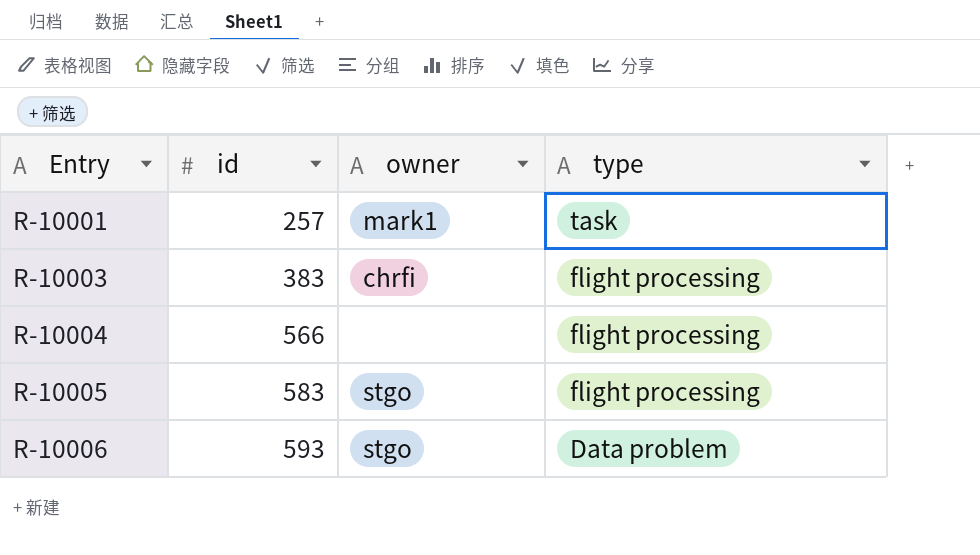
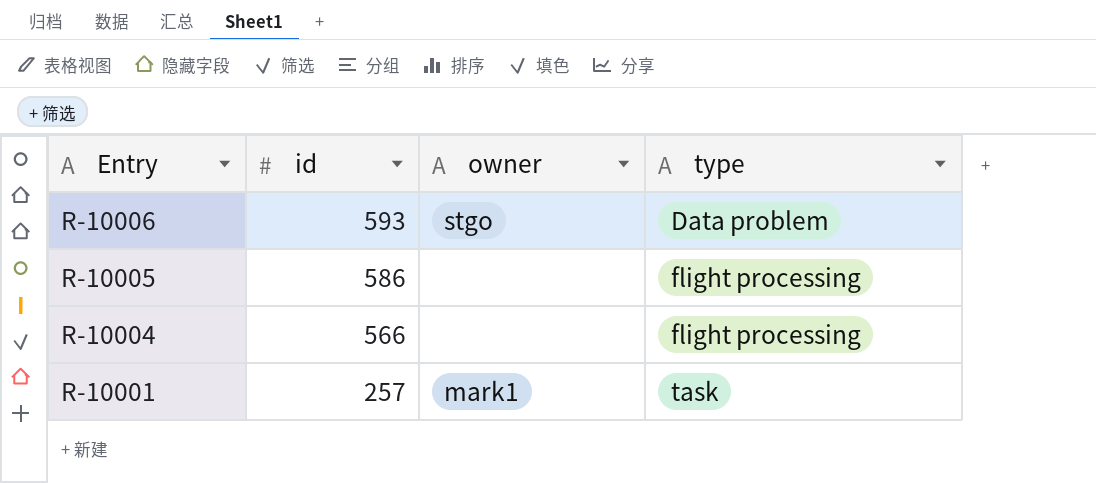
row order: Entry ascending -> Entry descending
row R-10003: 383 | chrfi | flight processing -> none
R-10005 | id: 583 -> 586
R-10005 | owner: stgo -> none

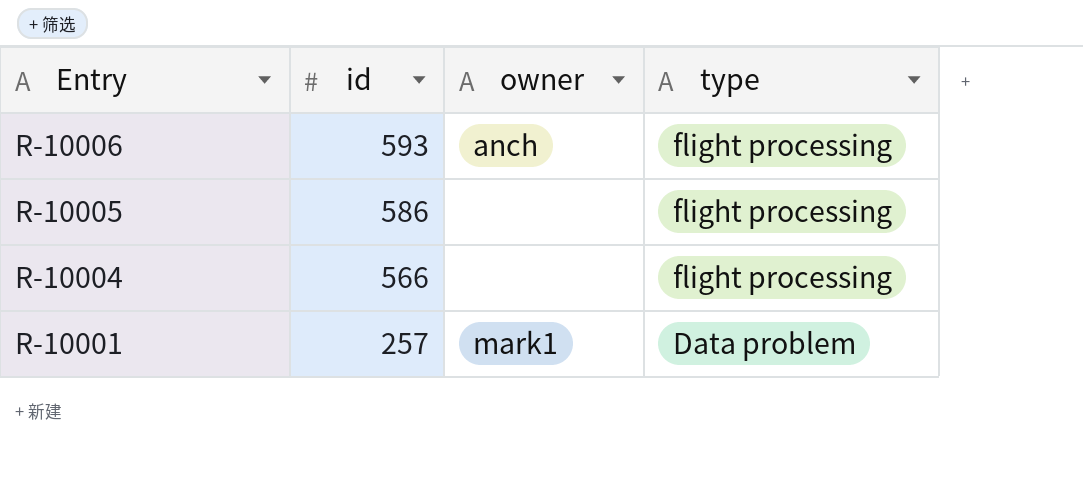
R-10006 | owner: stgo -> anch
R-10006 | type: Data problem -> flight processing
R-10001 | type: task -> Data problem

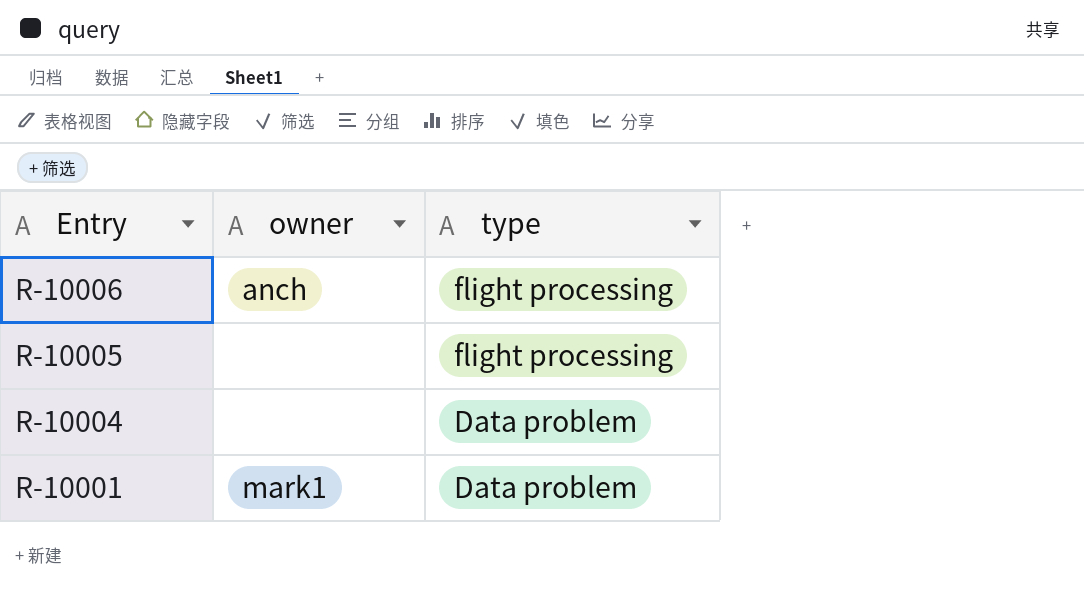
column id | position: 2 -> none
R-10004 | type: flight processing -> Data problem

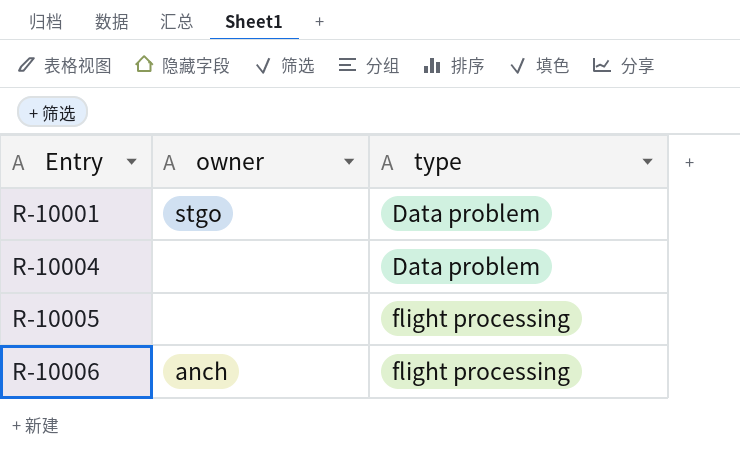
row order: Entry descending -> Entry ascending
R-10001 | owner: mark1 -> stgo

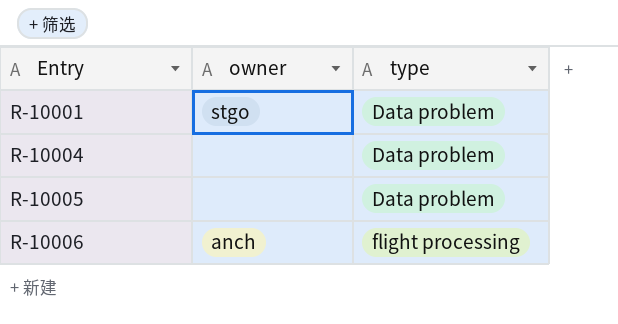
R-10005 | type: flight processing -> Data problem

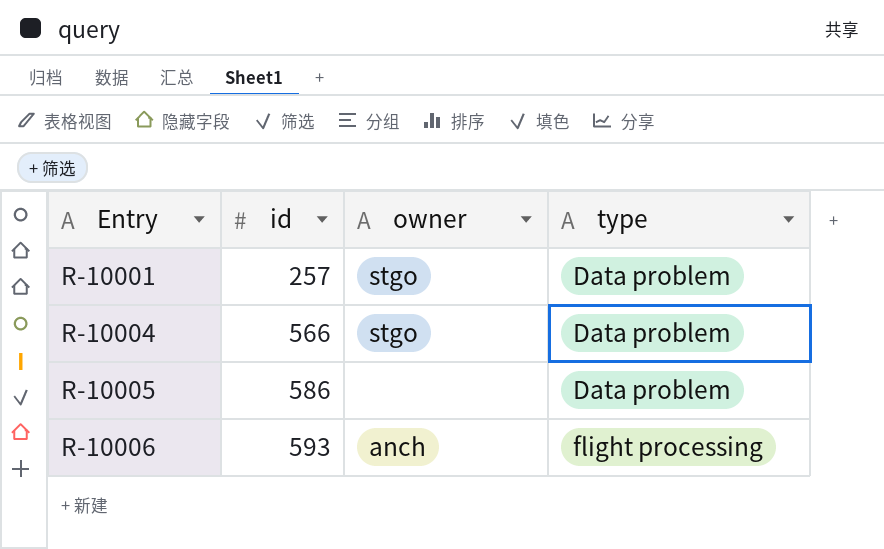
column id | position: none -> 2
R-10004 | owner: none -> stgo

